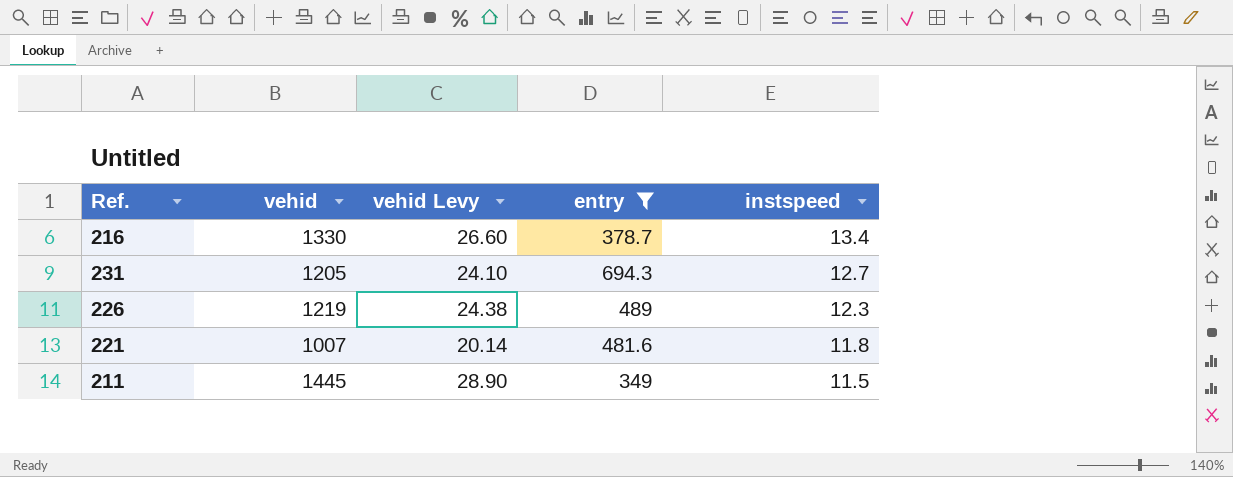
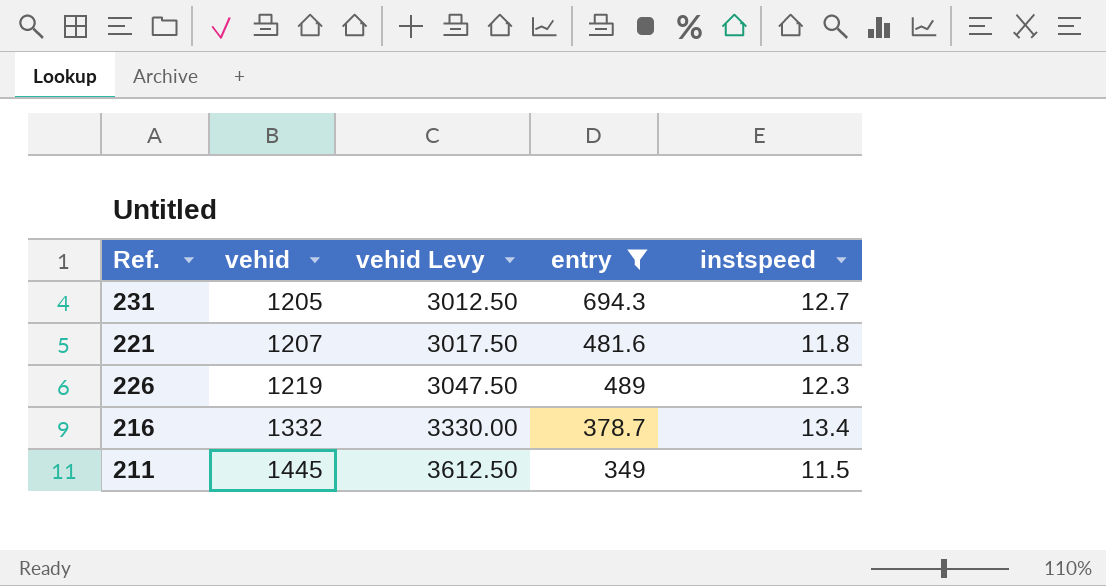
row order: instspeed descending -> vehid ascending
column vehid Levy | formula: [vehid] * 0.02 -> [vehid] * 2.5
221 | vehid: 1007 -> 1207
216 | vehid: 1330 -> 1332

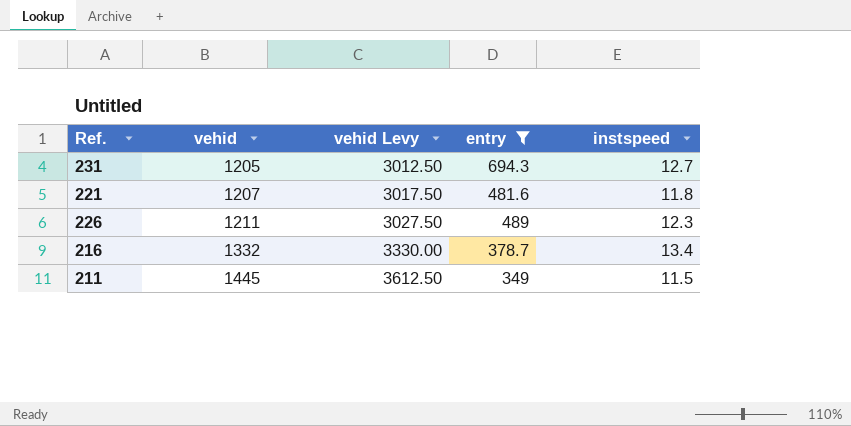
226 | vehid: 1219 -> 1211
226 | vehid Levy: 3047.50 -> 3027.50

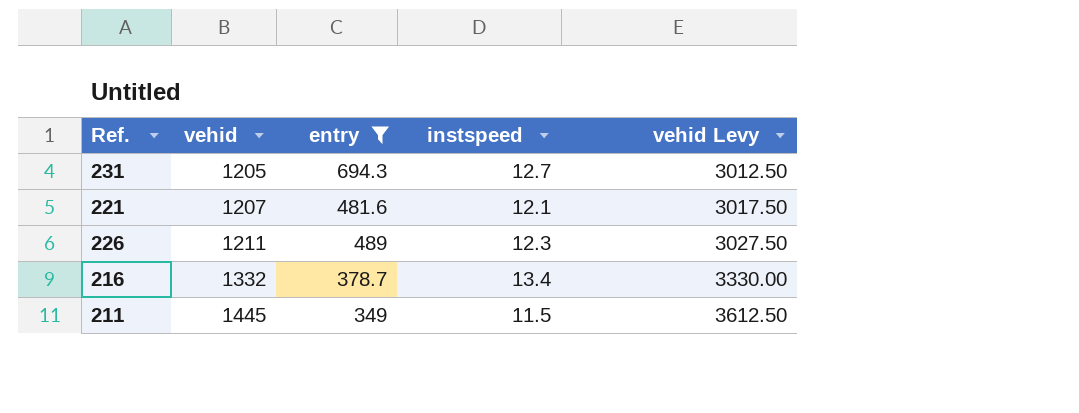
column vehid Levy | position: 3 -> 5
221 | instspeed: 11.8 -> 12.1

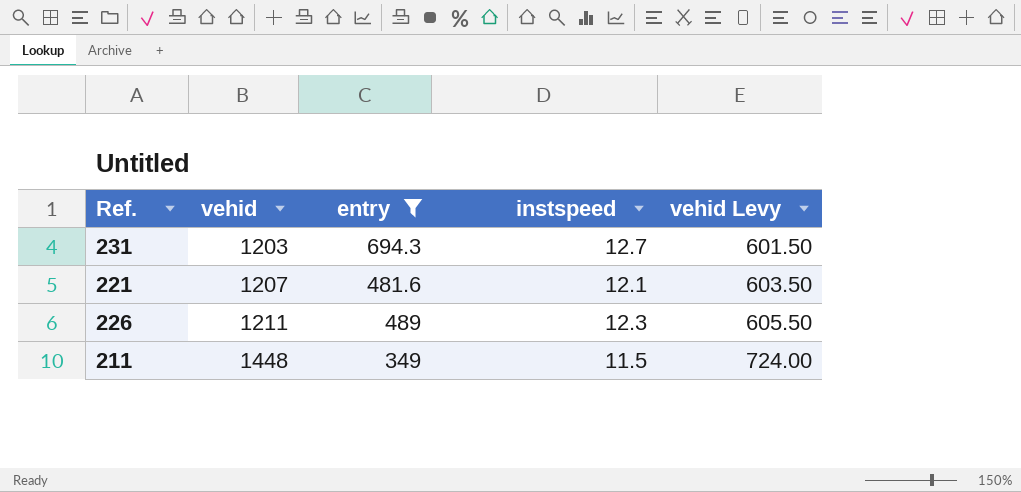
column vehid Levy | formula: [vehid] * 2.5 -> [vehid] * 0.5
row 216: 1332 | 378.7 | 13.4 | 3330.00 -> none
231 | vehid: 1205 -> 1203
211 | vehid: 1445 -> 1448

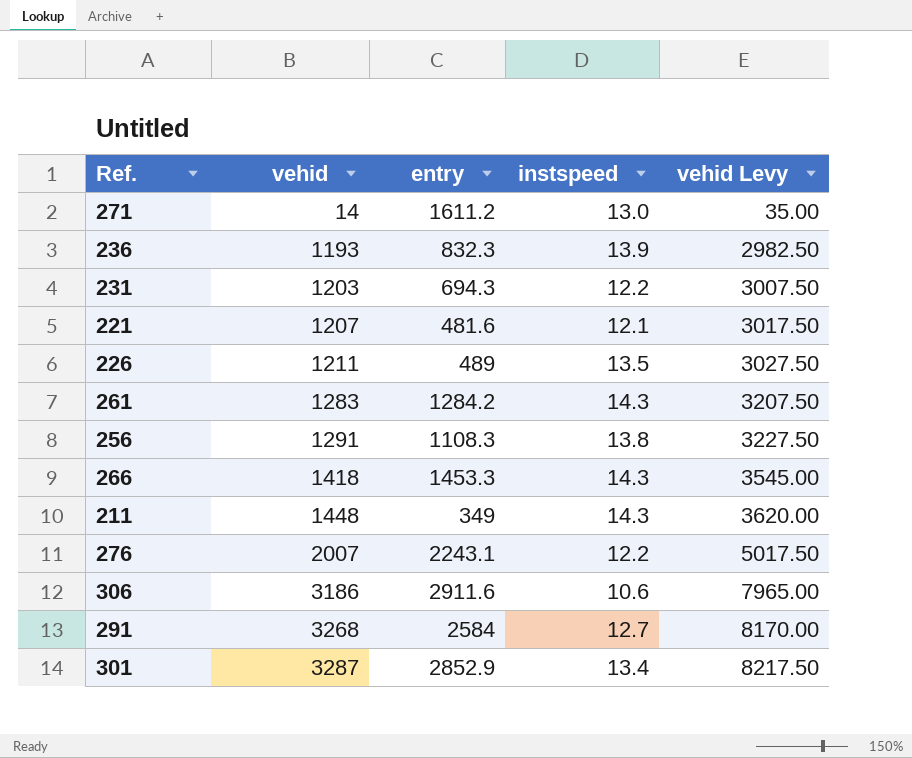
filter: entry <= 694.3 -> none
column vehid Levy | formula: [vehid] * 0.5 -> [vehid] * 2.5
231 | instspeed: 12.7 -> 12.2
226 | instspeed: 12.3 -> 13.5
211 | instspeed: 11.5 -> 14.3

